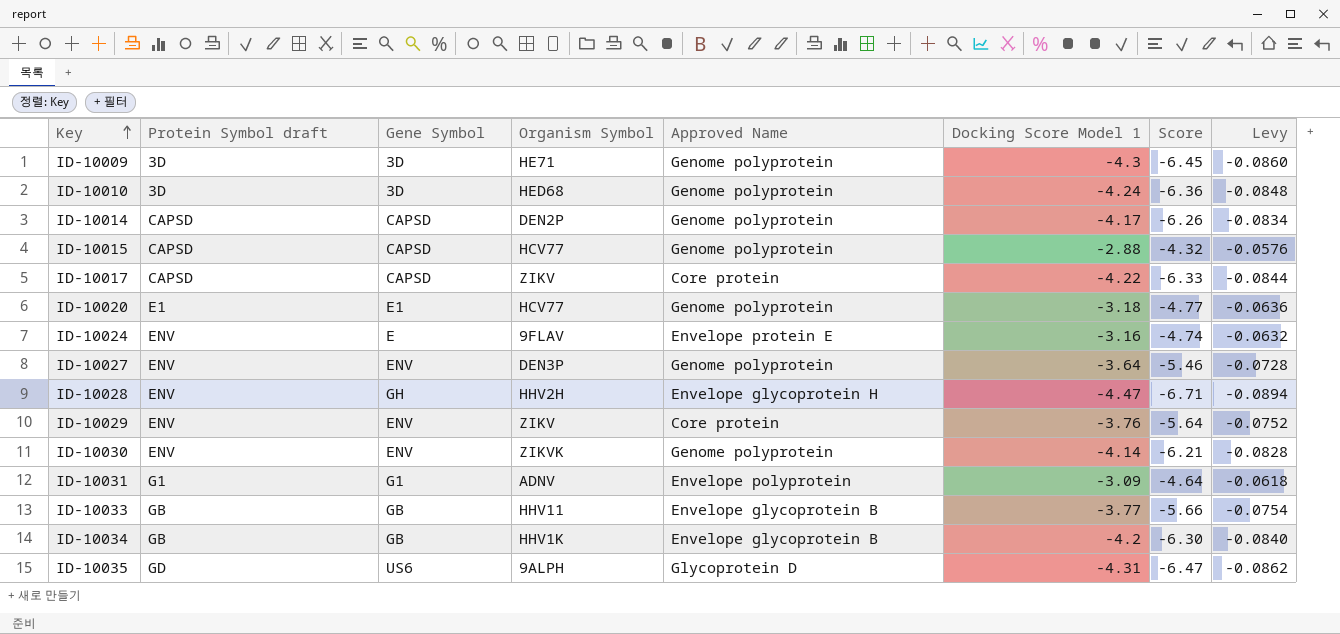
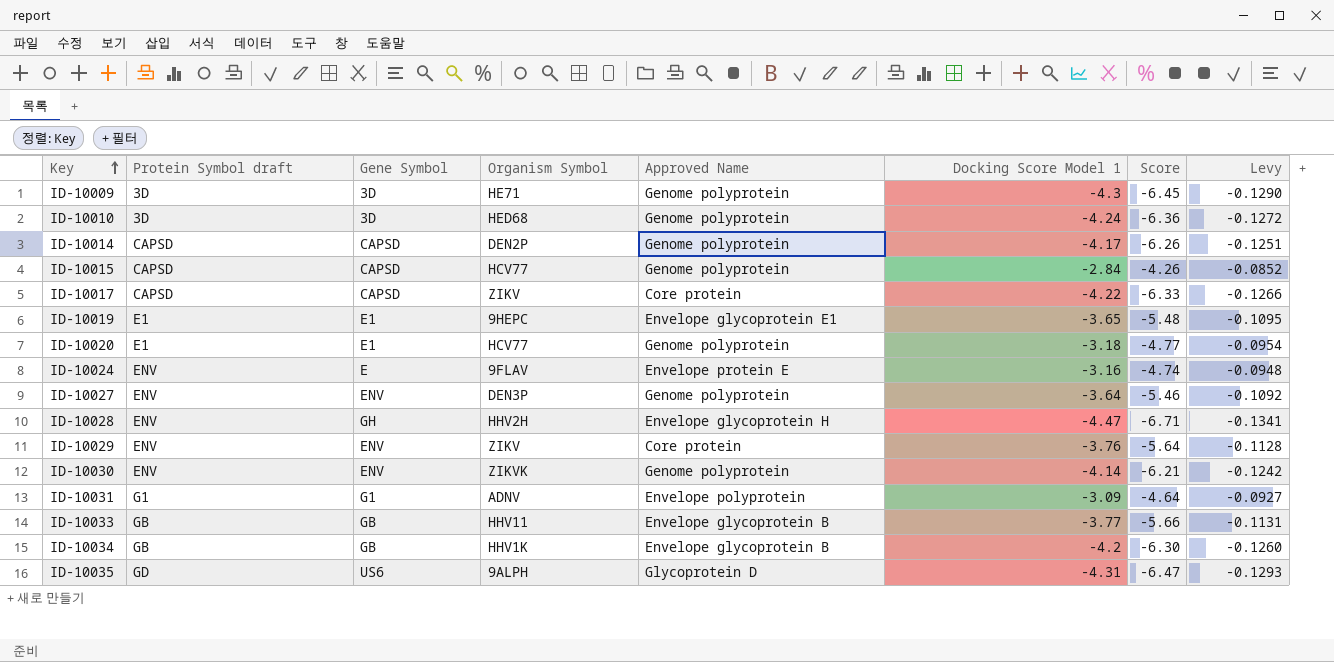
column Levy | formula: [Docking Score Model 1] * 0.02 -> [Docking Score Model 1] * 0.03
ID-10015 | Docking Score Model 1: -2.88 -> -2.84
ID-10015 | Score: -4.32 -> -4.26
row ID-10019: none -> E1 | E1 | 9HEPC | Envelope glycoprotein E1 | -3.65 | -5.48 | -0.1095

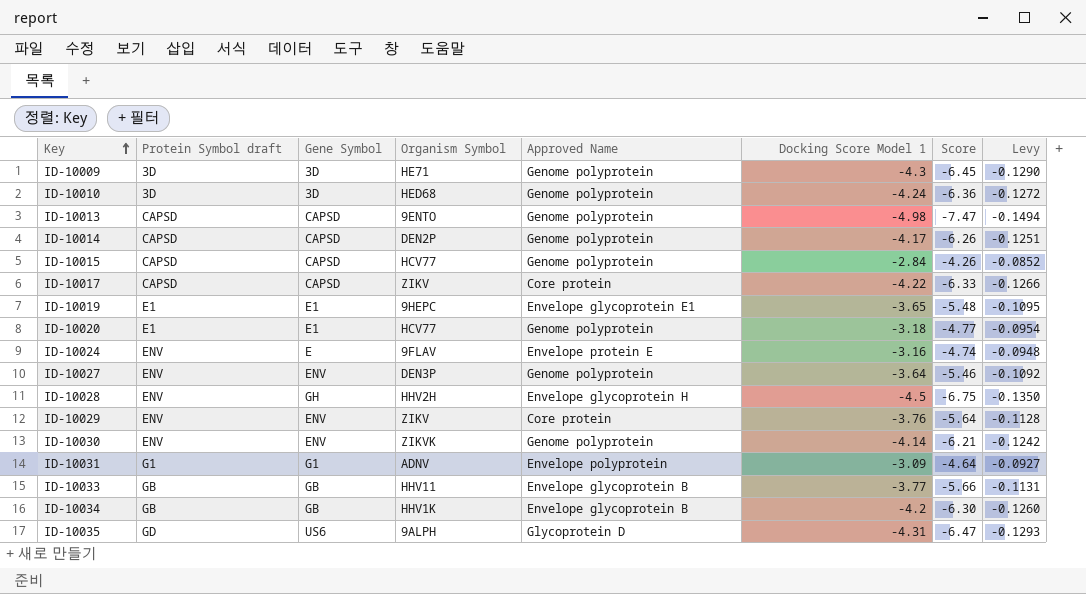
row ID-10013: none -> CAPSD | CAPSD | 9ENTO | Genome polyprotein | -4.98 | -7.47 | -0.1494
ID-10028 | Docking Score Model 1: -4.47 -> -4.5
ID-10028 | Score: -6.71 -> -6.75
ID-10028 | Levy: -0.1341 -> -0.1350

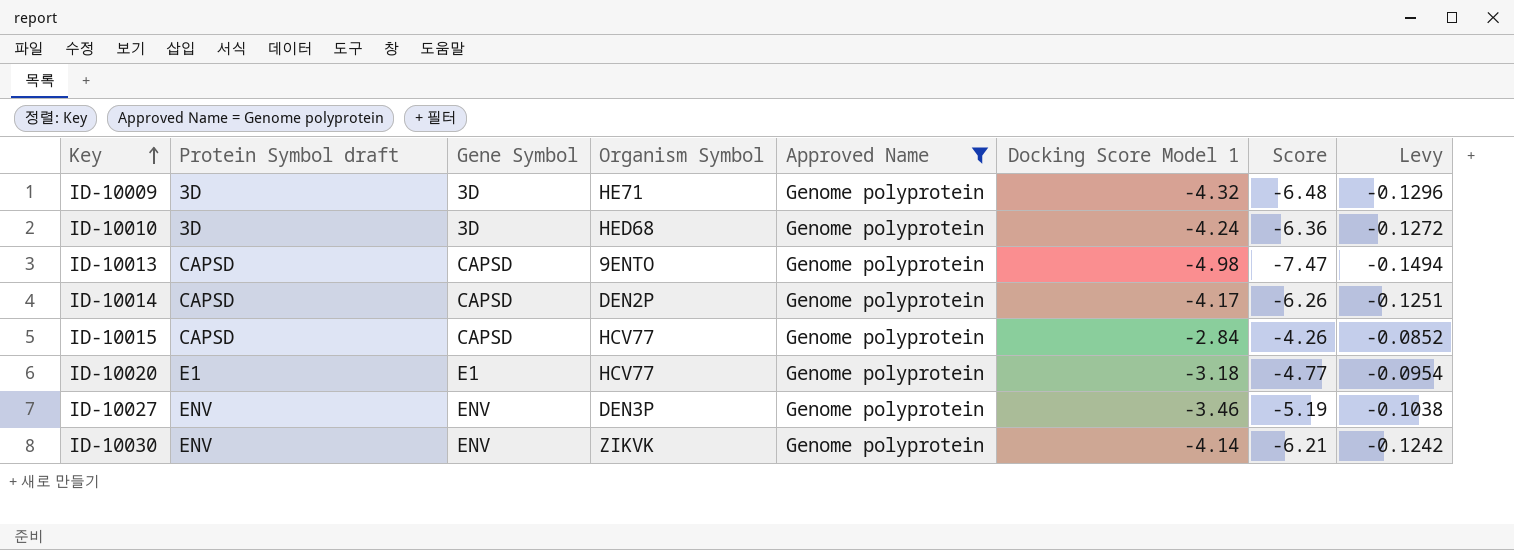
filter: none -> Approved Name = Genome polyprotein
ID-10009 | Docking Score Model 1: -4.3 -> -4.32
ID-10009 | Score: -6.45 -> -6.48
ID-10009 | Levy: -0.1290 -> -0.1296
ID-10027 | Docking Score Model 1: -3.64 -> -3.46
ID-10027 | Score: -5.46 -> -5.19
ID-10027 | Levy: -0.1092 -> -0.1038

